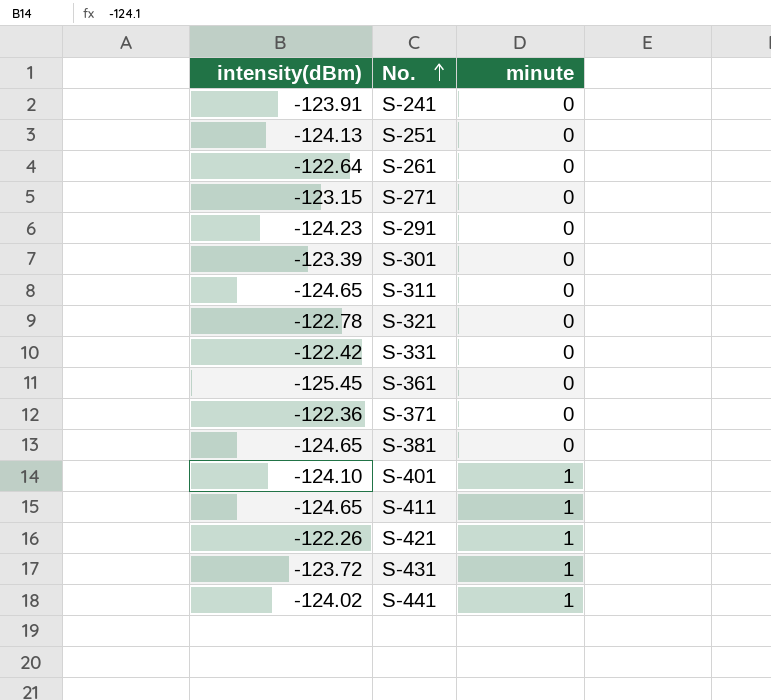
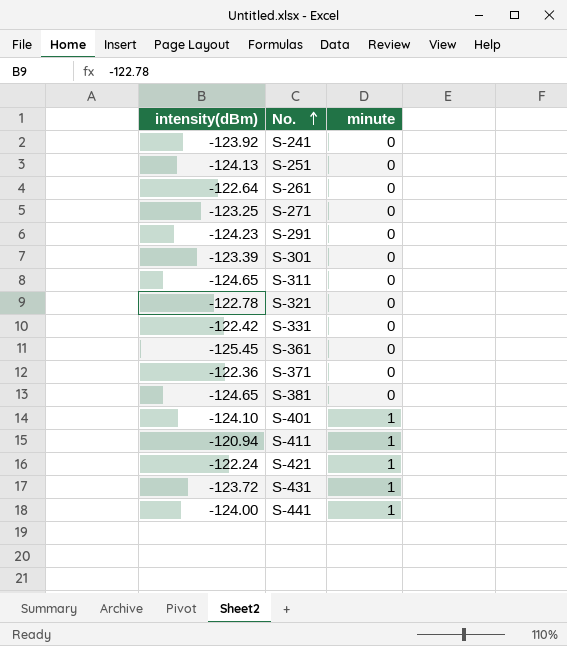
S-241 | intensity(dBm): -123.91 -> -123.92
S-271 | intensity(dBm): -123.15 -> -123.25
S-411 | intensity(dBm): -124.65 -> -120.94
S-421 | intensity(dBm): -122.26 -> -122.24
S-441 | intensity(dBm): -124.02 -> -124.00

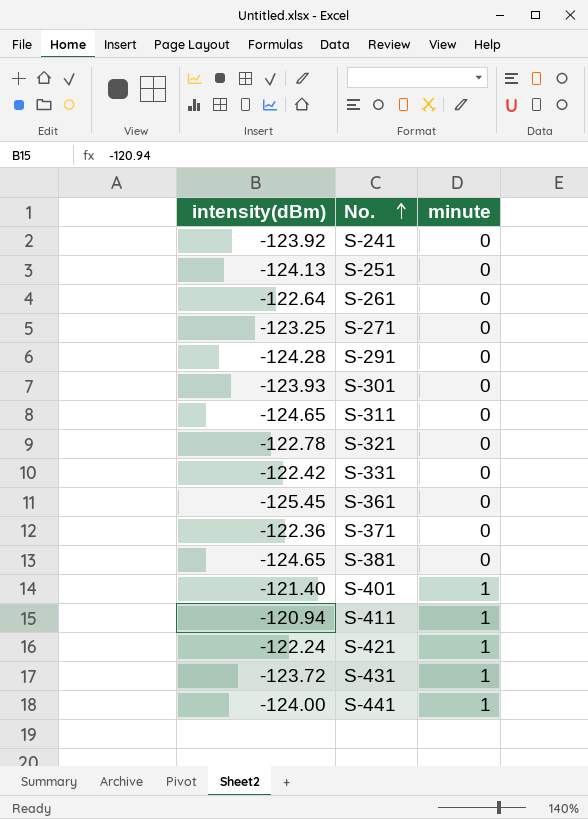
S-291 | intensity(dBm): -124.23 -> -124.28
S-301 | intensity(dBm): -123.39 -> -123.93
S-401 | intensity(dBm): -124.10 -> -121.40

